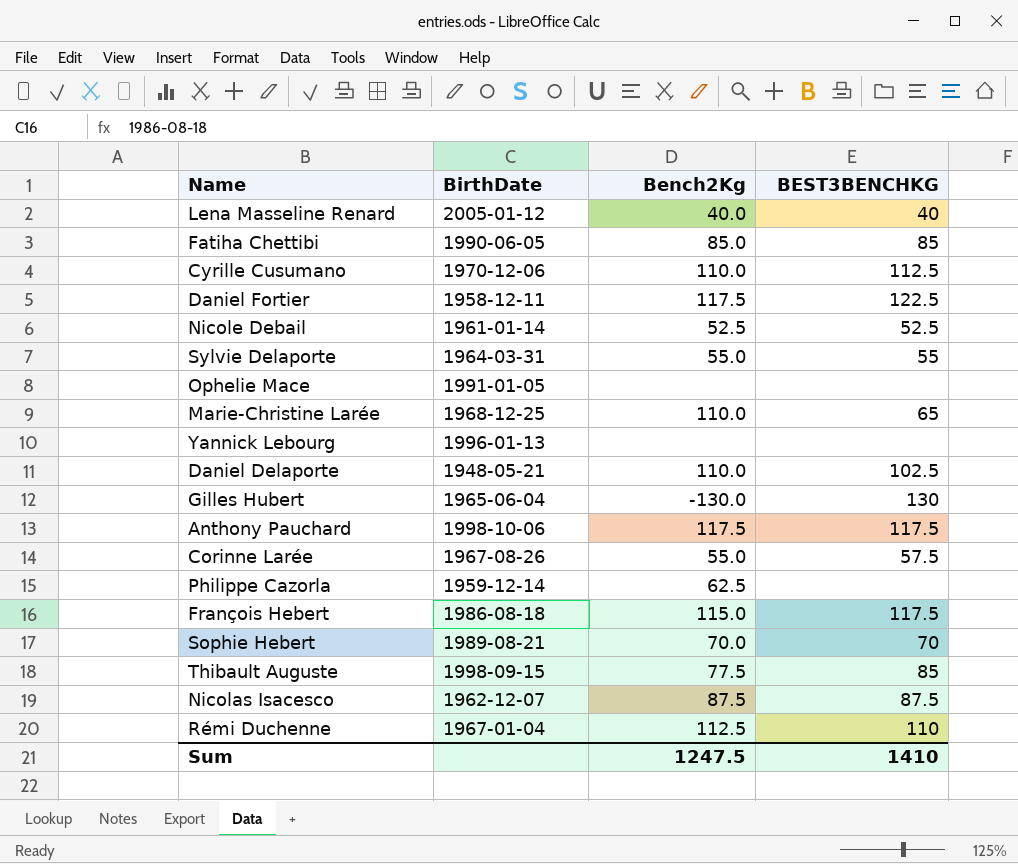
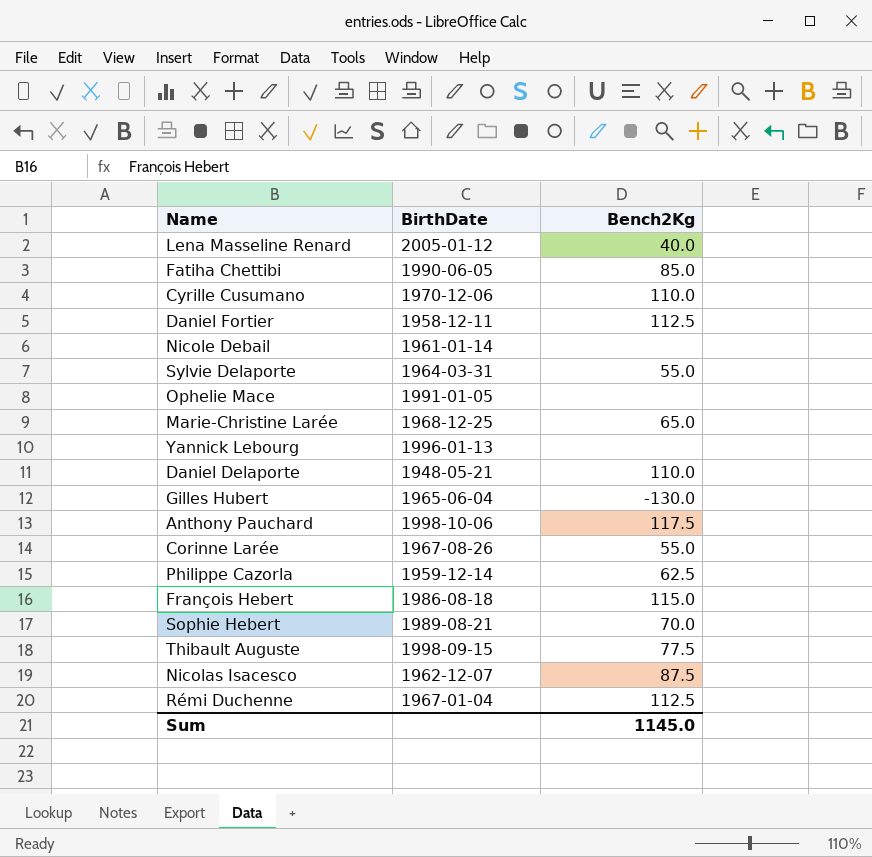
column BEST3BENCHKG | position: 4 -> none
Daniel Fortier | Bench2Kg: 117.5 -> 112.5
Nicole Debail | Bench2Kg: 52.5 -> none
Marie-Christine Larée | Bench2Kg: 110.0 -> 65.0
Sum | Bench2Kg: 1247.5 -> 1145.0

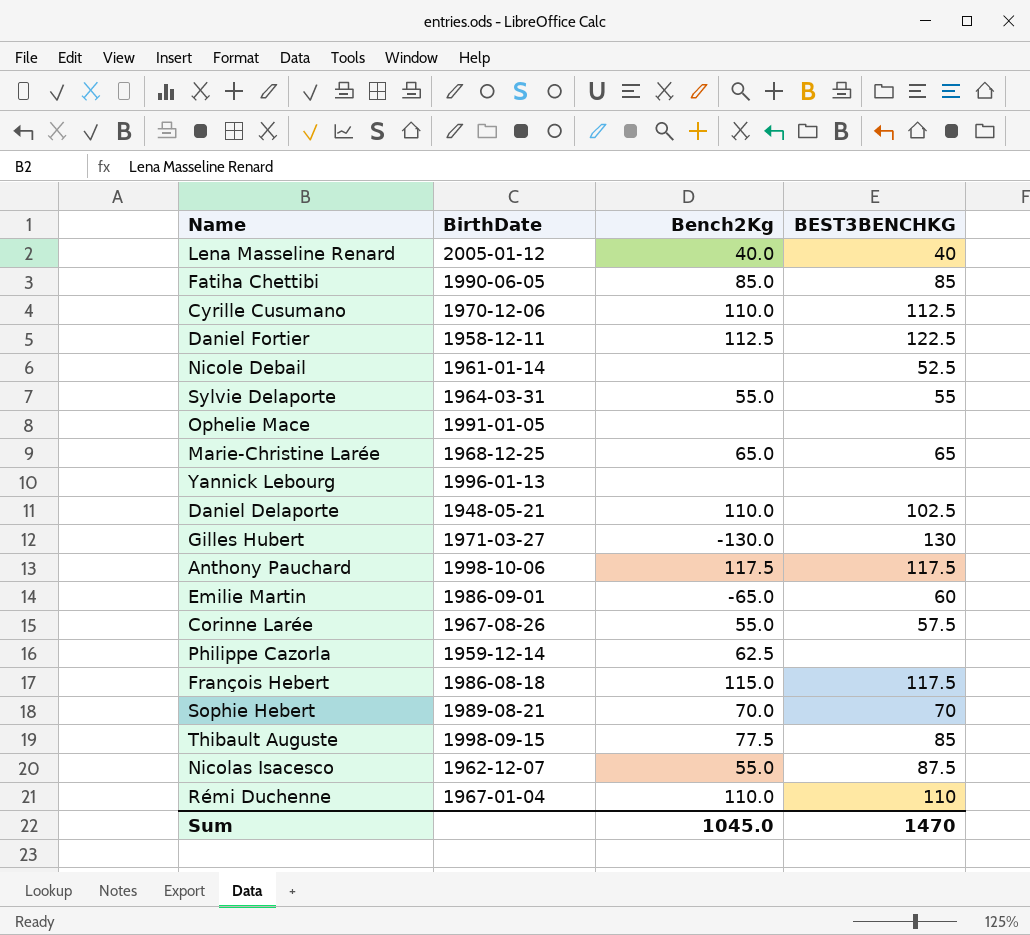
column BEST3BENCHKG | position: none -> 4
Gilles Hubert | BirthDate: 1965-06-04 -> 1971-03-27
row Emilie Martin: none -> 1986-09-01 | -65.0 | 60
Nicolas Isacesco | Bench2Kg: 87.5 -> 55.0
Rémi Duchenne | Bench2Kg: 112.5 -> 110.0
Sum | Bench2Kg: 1145.0 -> 1045.0

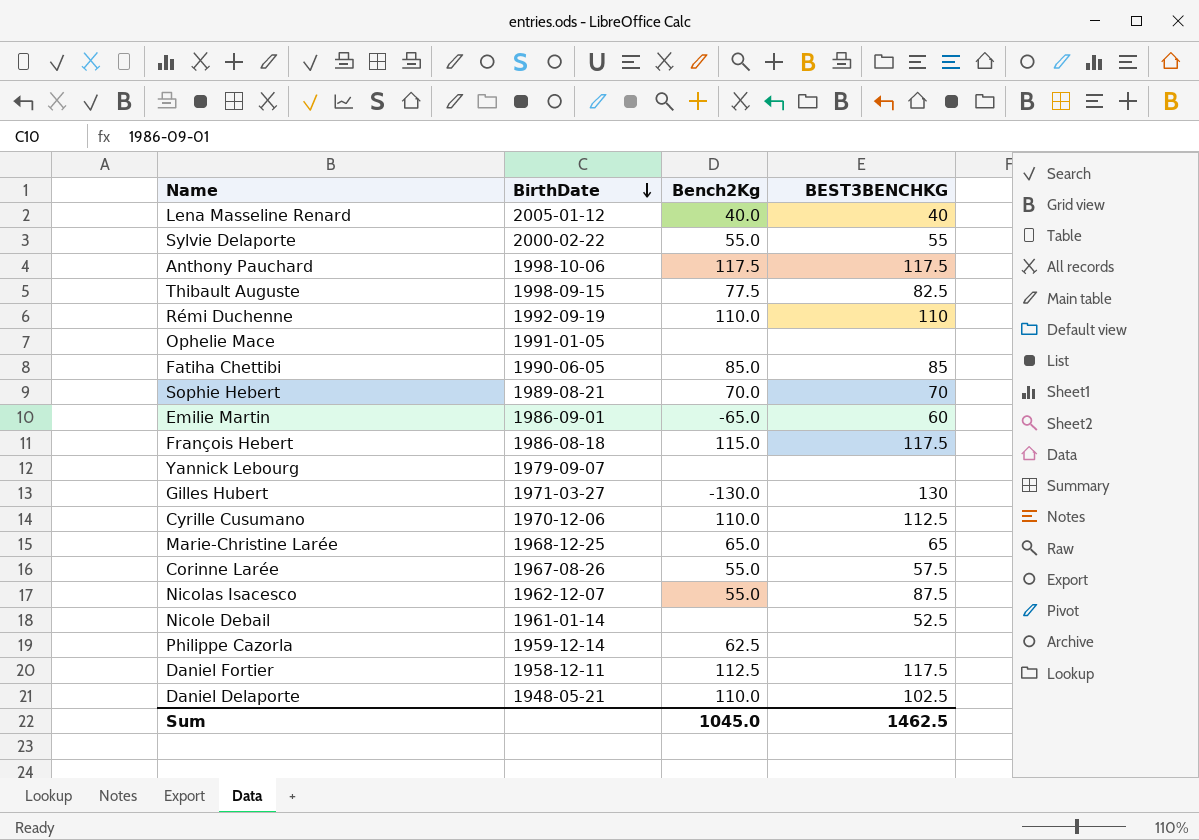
row order: none -> BirthDate descending
Sylvie Delaporte | BirthDate: 1964-03-31 -> 2000-02-22
Thibault Auguste | BEST3BENCHKG: 85 -> 82.5
Rémi Duchenne | BirthDate: 1967-01-04 -> 1992-09-19
Yannick Lebourg | BirthDate: 1996-01-13 -> 1979-09-07
Daniel Fortier | BEST3BENCHKG: 122.5 -> 117.5
Sum | BEST3BENCHKG: 1470 -> 1462.5

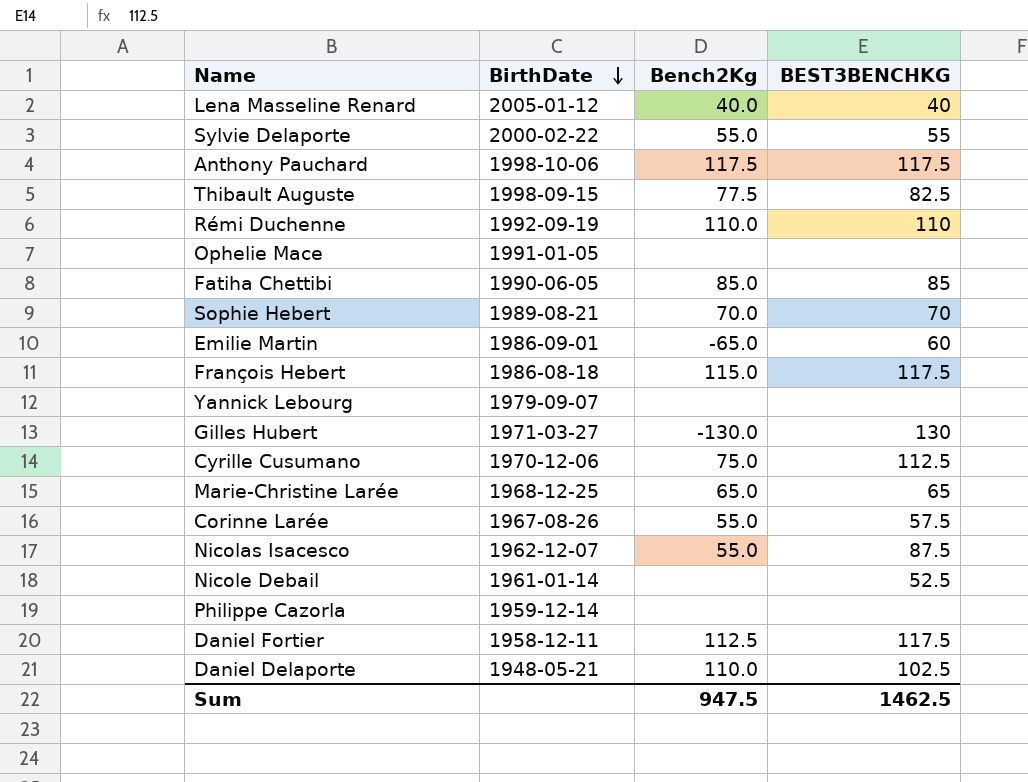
Cyrille Cusumano | Bench2Kg: 110.0 -> 75.0
Philippe Cazorla | Bench2Kg: 62.5 -> none
Sum | Bench2Kg: 1045.0 -> 947.5

